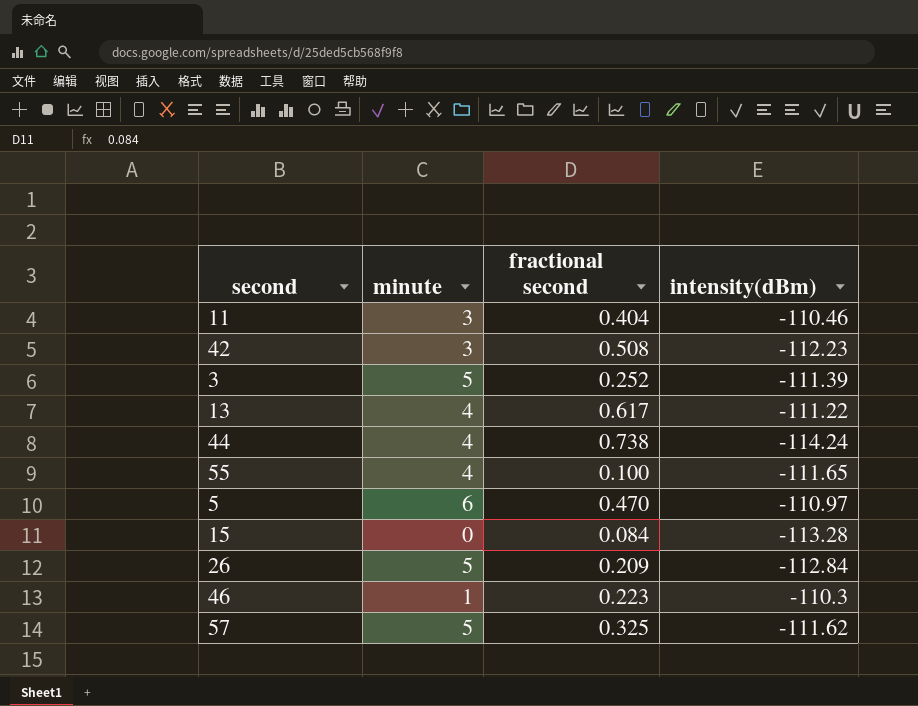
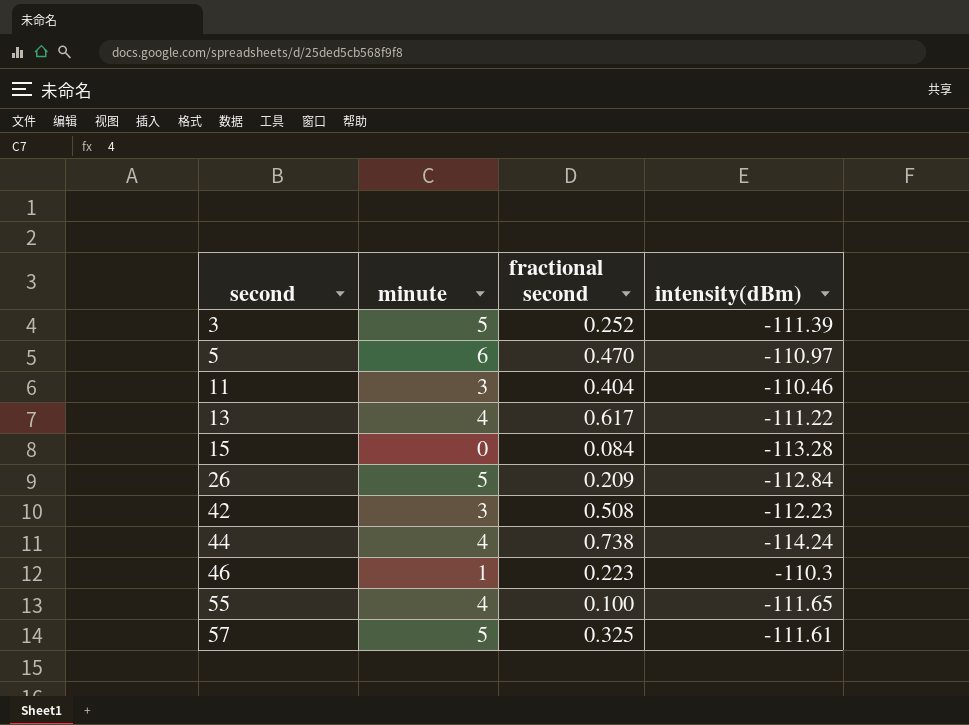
row order: none -> second ascending
57 | intensity(dBm): -111.62 -> -111.61

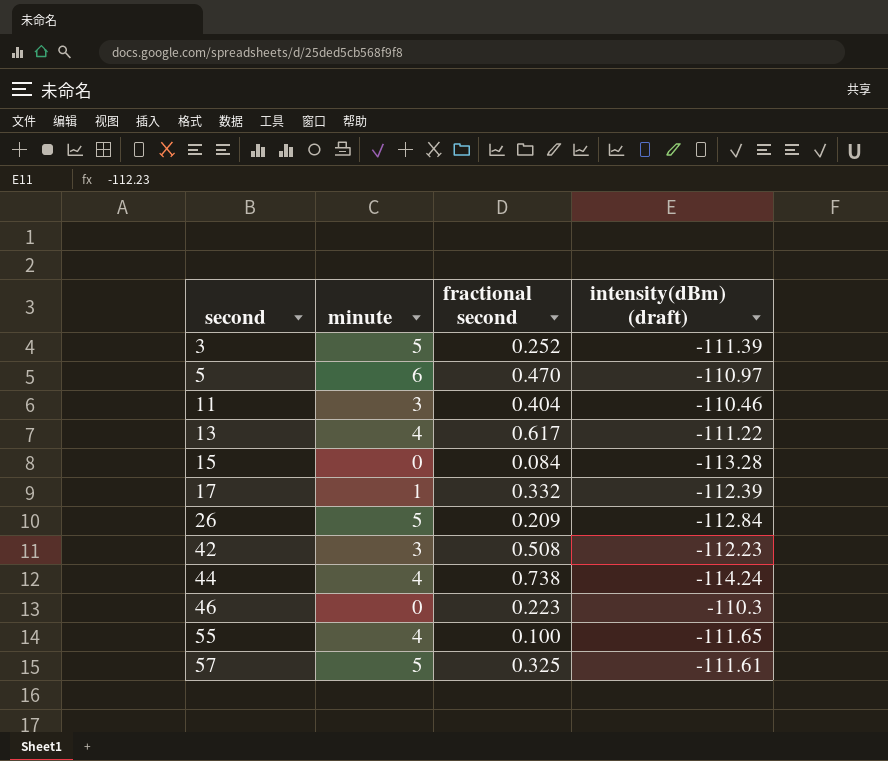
column name: intensity(dBm) -> intensity(dBm) (draft)
row 17: none -> 1 | 0.332 | -112.39
46 | minute: 1 -> 0

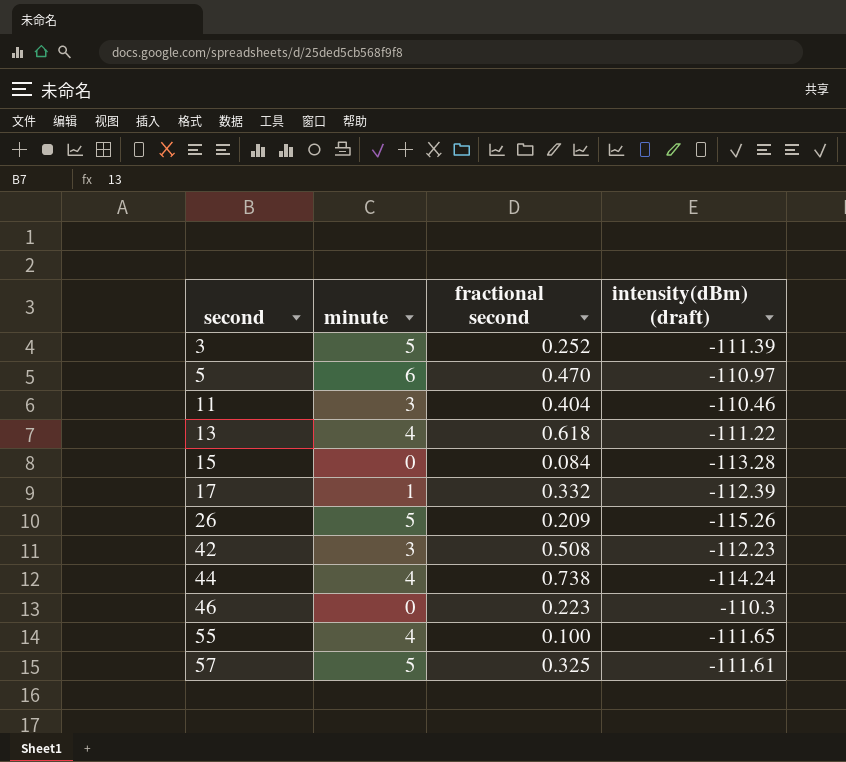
13 | fractional second: 0.617 -> 0.618
26 | intensity(dBm) (draft): -112.84 -> -115.26

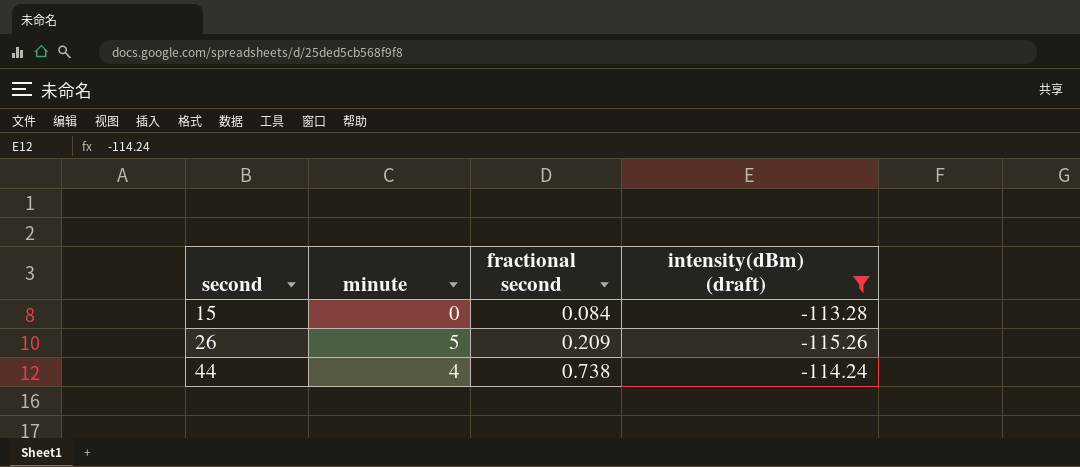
filter: none -> intensity(dBm) (draft) <= -113.28

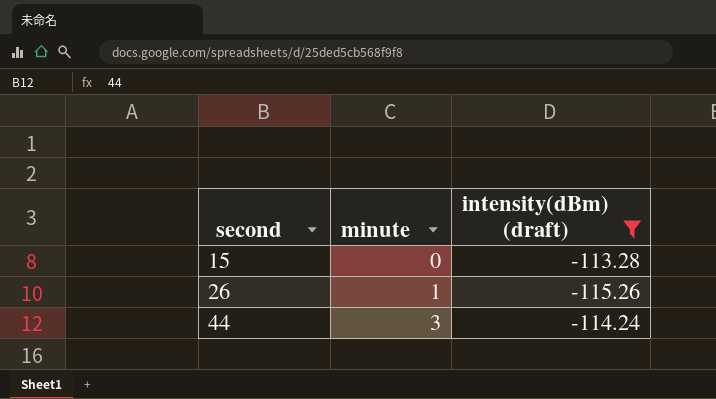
column fractional second | position: 3 -> none
26 | minute: 5 -> 1
44 | minute: 4 -> 3

